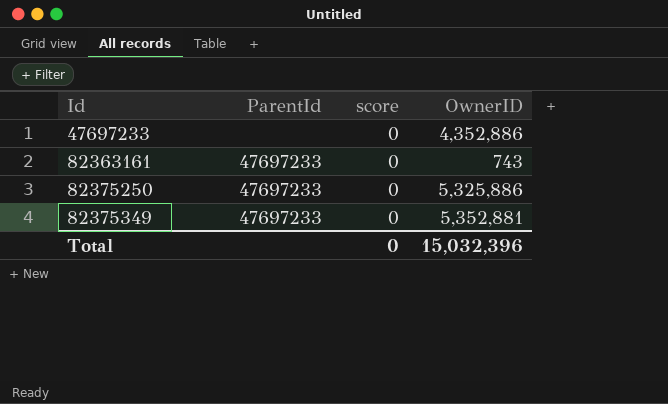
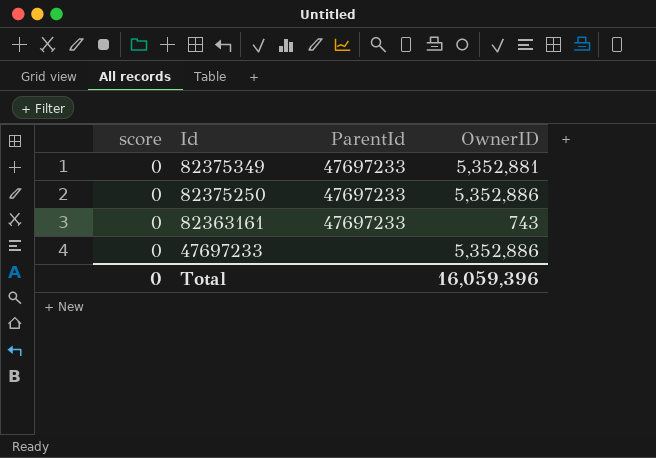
row order: Id ascending -> Id descending
column score | position: 3 -> 1
82375250 | OwnerID: 5,325,886 -> 5,352,886
47697233 | OwnerID: 4,352,886 -> 5,352,886
Total | OwnerID: 15,032,396 -> 16,059,396

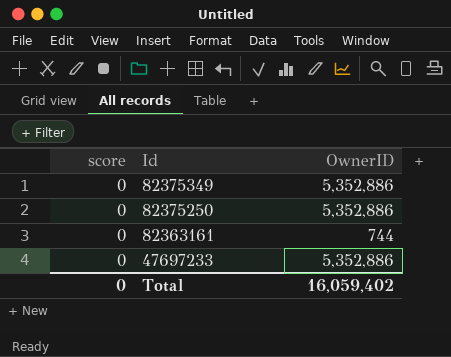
column ParentId | position: 3 -> none
82375349 | OwnerID: 5,352,881 -> 5,352,886
82363161 | OwnerID: 743 -> 744
Total | OwnerID: 16,059,396 -> 16,059,402

